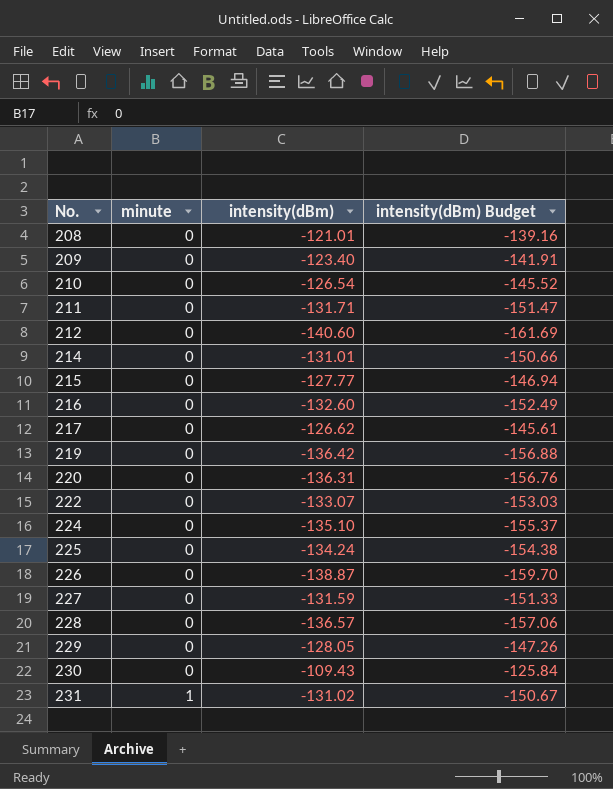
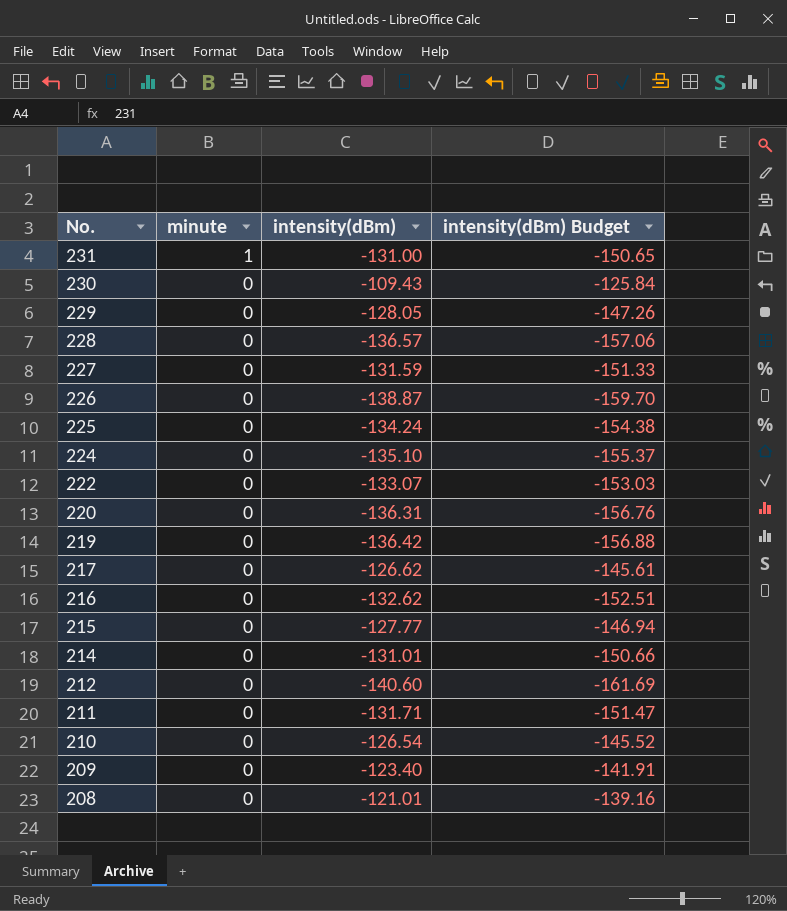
row order: No. ascending -> No. descending
231 | intensity(dBm): -131.02 -> -131.00
231 | intensity(dBm) Budget: -150.67 -> -150.65
216 | intensity(dBm): -132.60 -> -132.62
216 | intensity(dBm) Budget: -152.49 -> -152.51

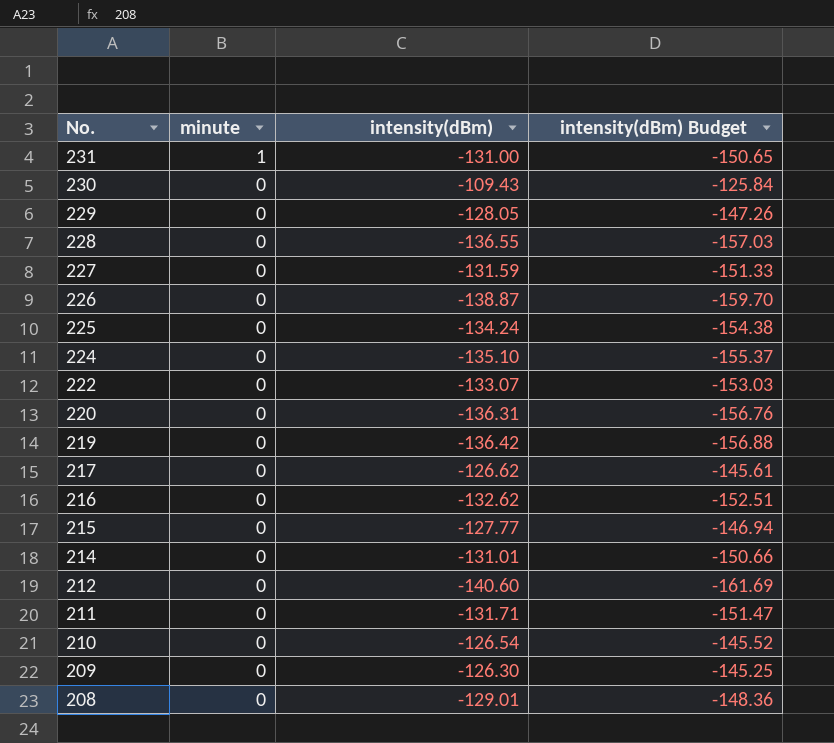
228 | intensity(dBm): -136.57 -> -136.55
228 | intensity(dBm) Budget: -157.06 -> -157.03
209 | intensity(dBm): -123.40 -> -126.30
209 | intensity(dBm) Budget: -141.91 -> -145.25
208 | intensity(dBm): -121.01 -> -129.01
208 | intensity(dBm) Budget: -139.16 -> -148.36

